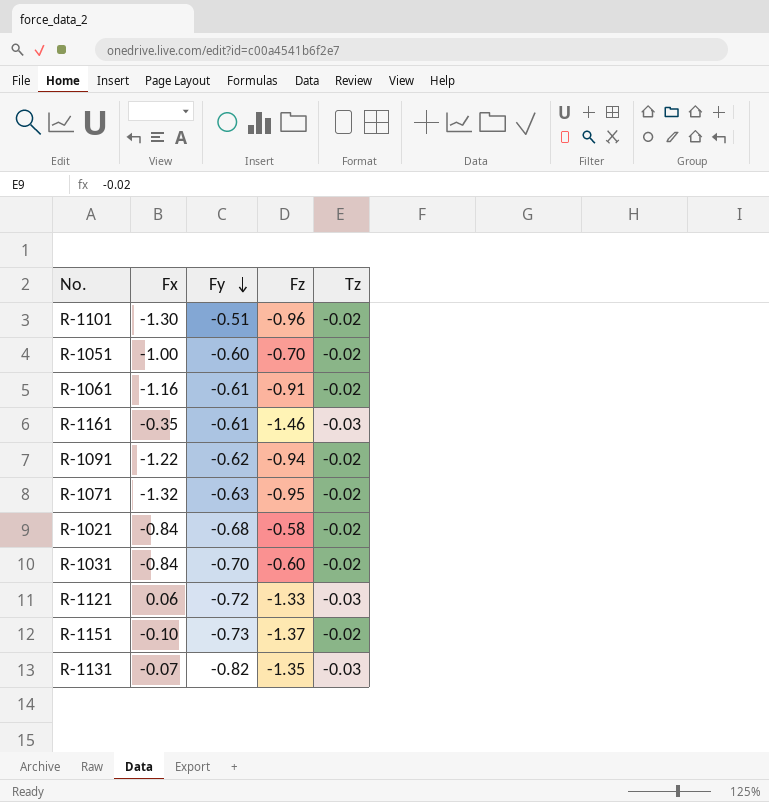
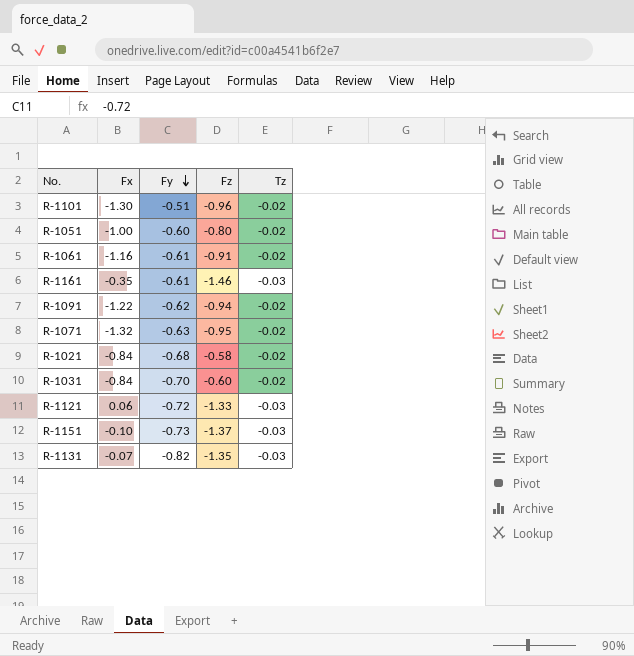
R-1051 | Fz: -0.70 -> -0.80
R-1151 | Tz: -0.02 -> -0.03

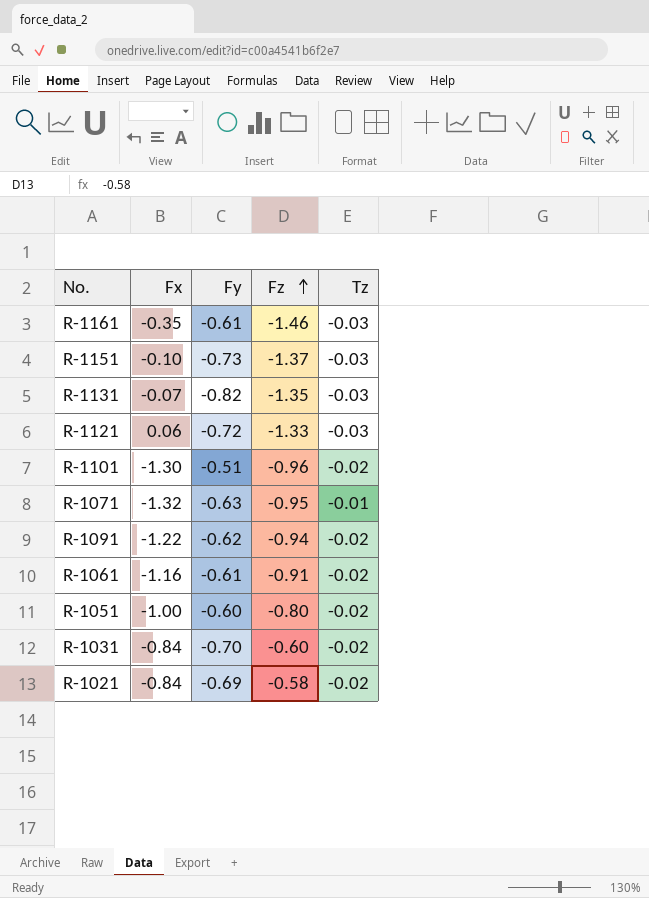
row order: Fy descending -> Fz ascending
R-1071 | Tz: -0.02 -> -0.01
R-1021 | Fy: -0.68 -> -0.69

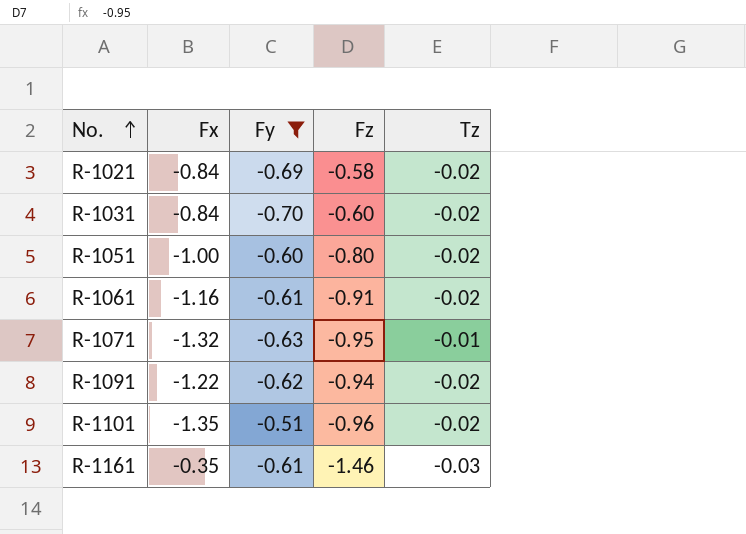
filter: none -> Fy >= -0.70
row order: Fz ascending -> No. ascending
R-1101 | Fx: -1.30 -> -1.35

